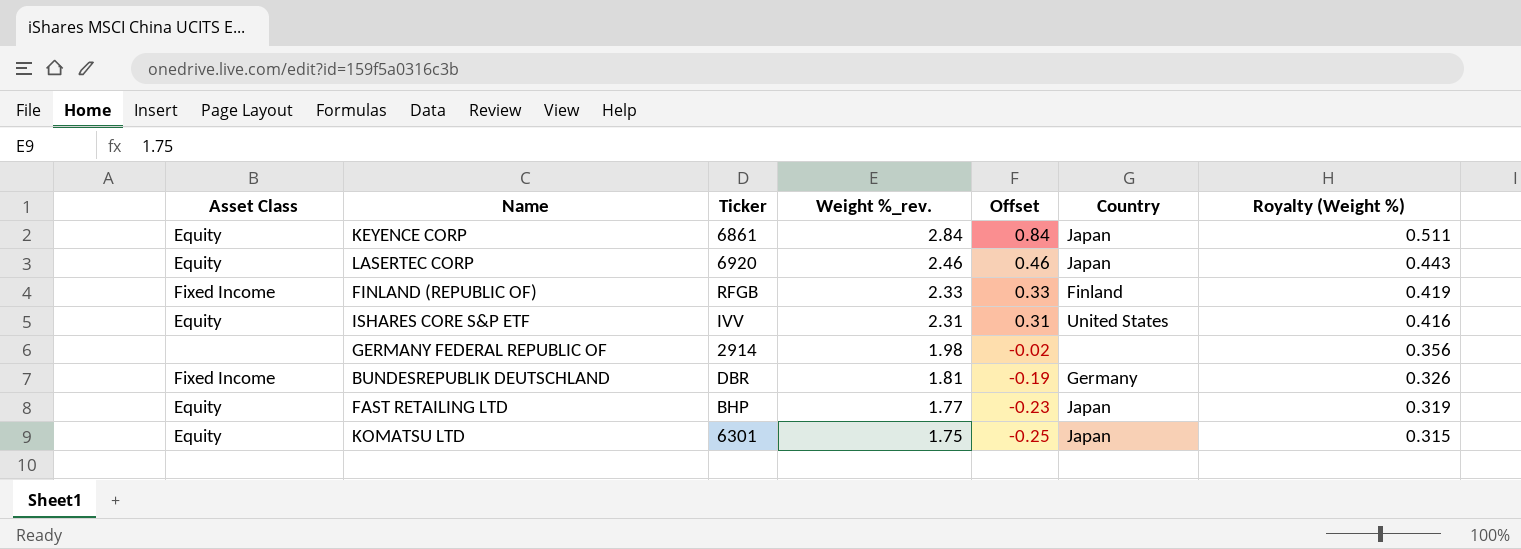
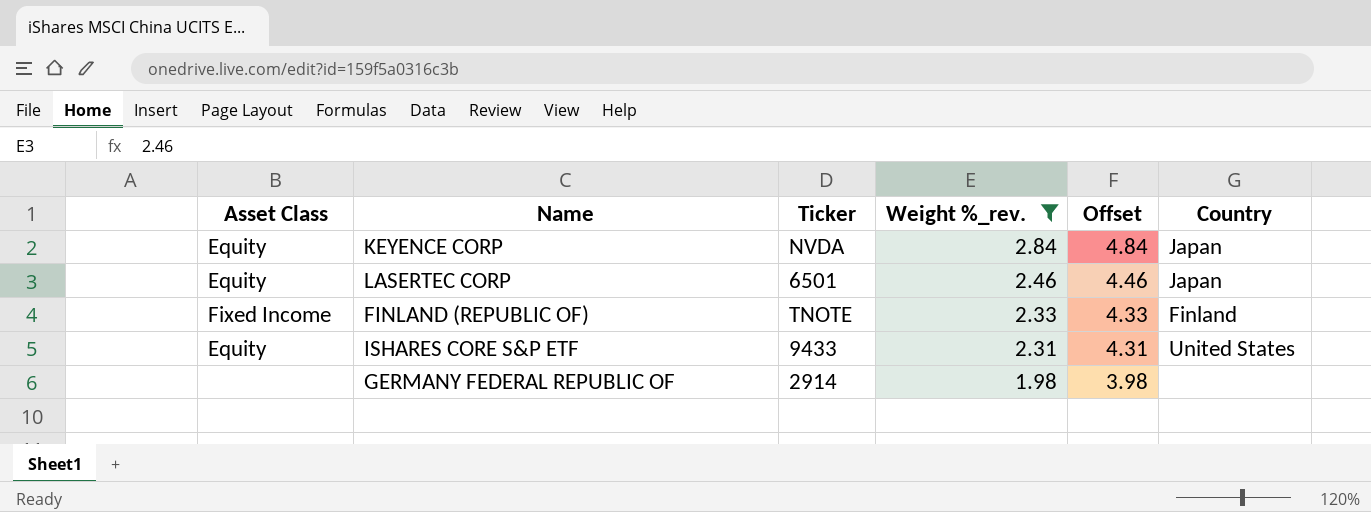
filter: none -> Weight %_rev. >= 1.98
column Royalty (Weight %) | formula: [Weight %_rev.] * 0.18 -> none
column Offset | formula: [Weight %_rev.] - 2 -> [Weight %_rev.] + 2
KEYENCE CORP | Ticker: 6861 -> NVDA
LASERTEC CORP | Ticker: 6920 -> 6501
FINLAND (REPUBLIC OF) | Ticker: RFGB -> TNOTE
ISHARES CORE S&P ETF | Ticker: IVV -> 9433

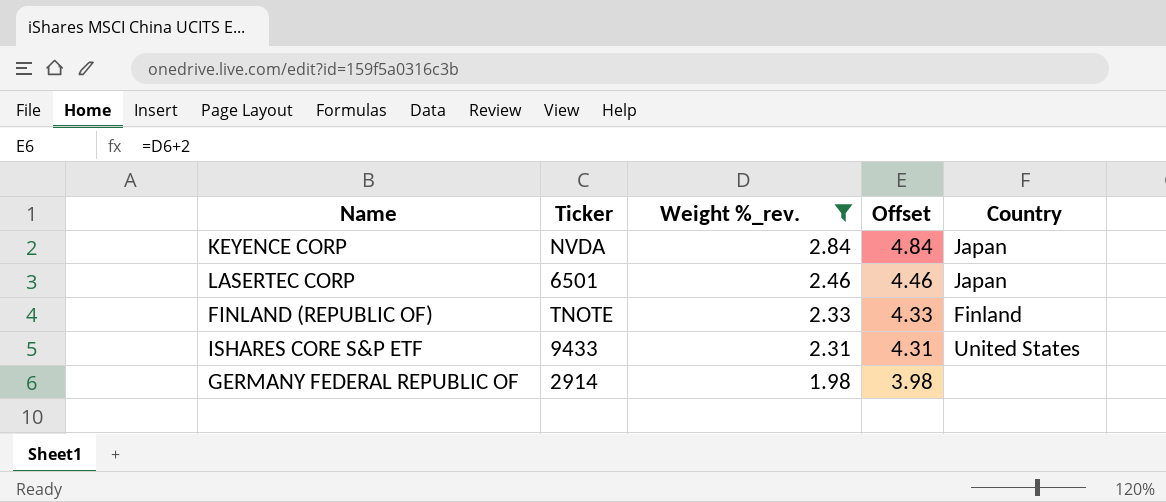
column Asset Class | position: 1 -> none

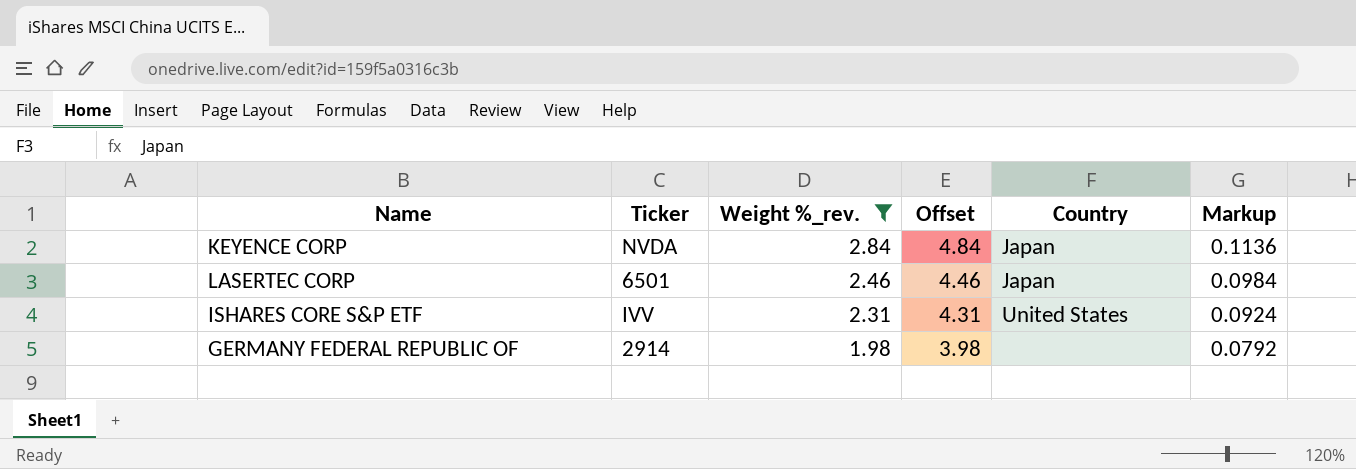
column Markup | formula: none -> [Weight %_rev.] * 0.04
row FINLAND (REPUBLIC OF): TNOTE | 2.33 | 4.33 | Finland -> none
ISHARES CORE S&P ETF | Ticker: 9433 -> IVV

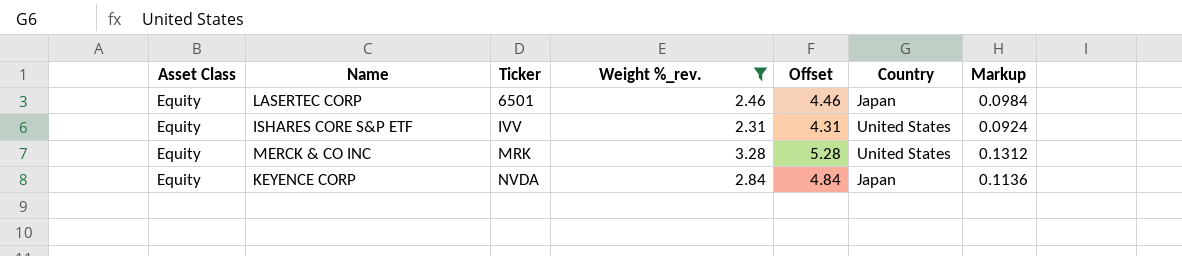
row order: Weight %_rev. descending -> Ticker ascending
column Asset Class | position: none -> 1
row GERMANY FEDERAL REPUBLIC OF: 2914 | 1.98 | 3.98 | none | 0.0792 -> none
row MERCK & CO INC: none -> Equity | MRK | 3.28 | 5.28 | United States | 0.1312

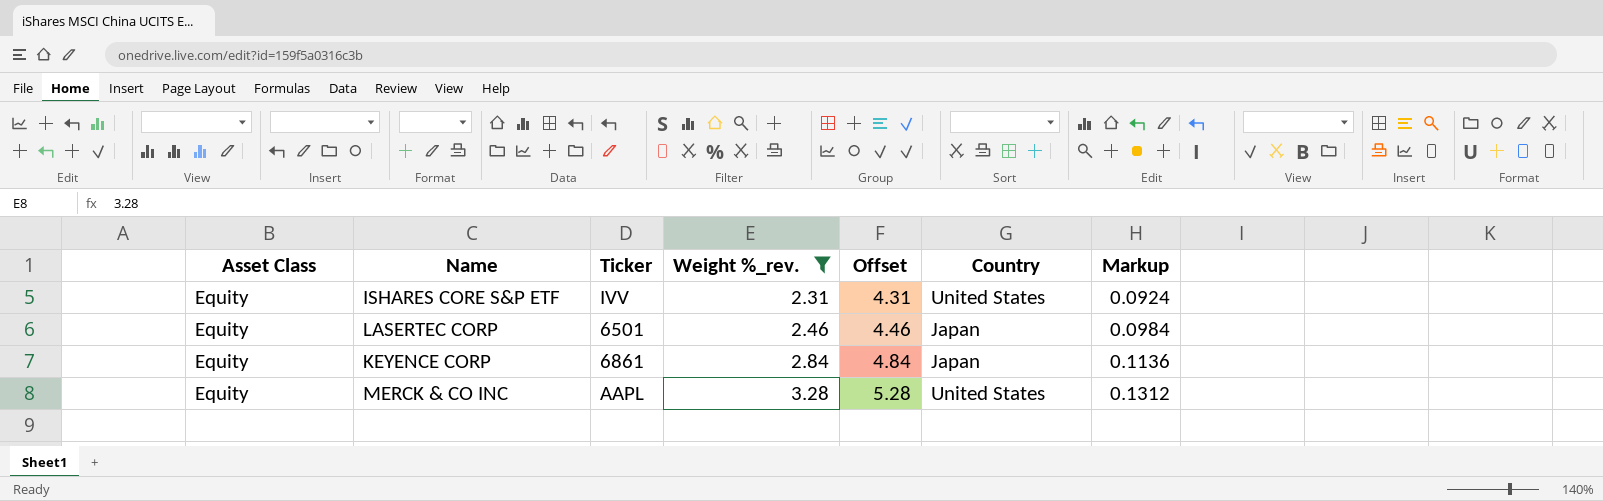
row order: Ticker ascending -> Weight %_rev. ascending
KEYENCE CORP | Ticker: NVDA -> 6861
MERCK & CO INC | Ticker: MRK -> AAPL

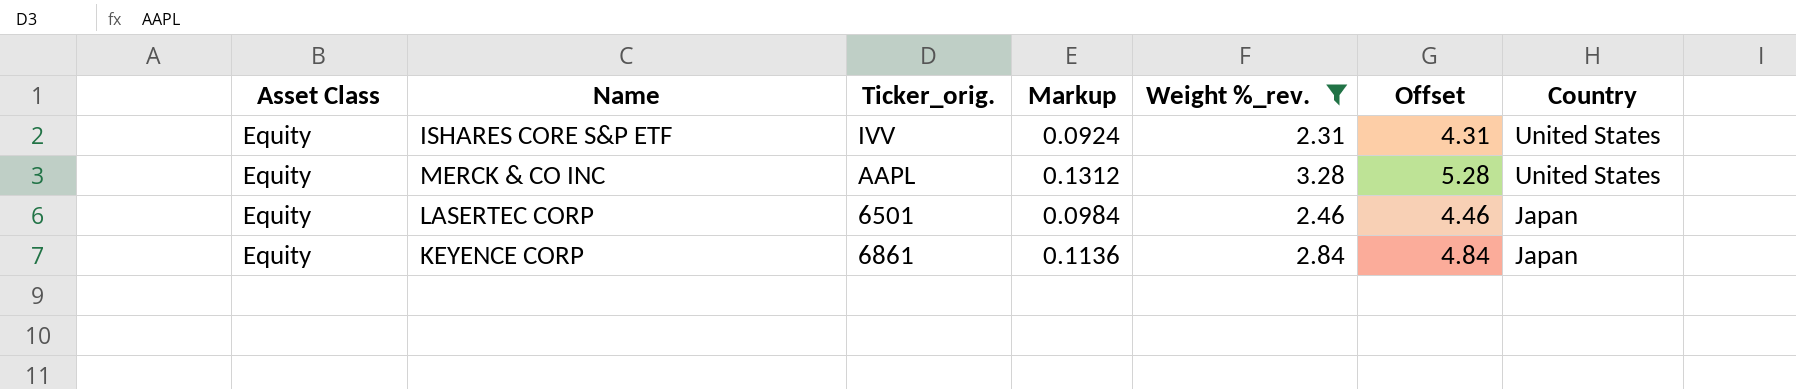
row order: Weight %_rev. ascending -> Country descending
column name: Ticker -> Ticker_orig.
column Markup | position: 7 -> 4

